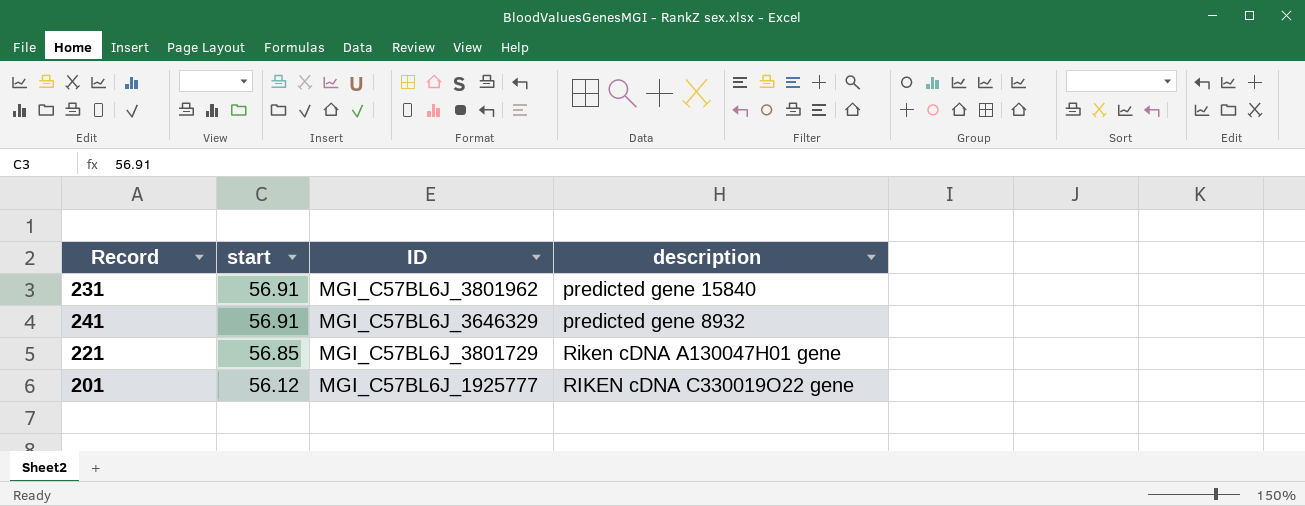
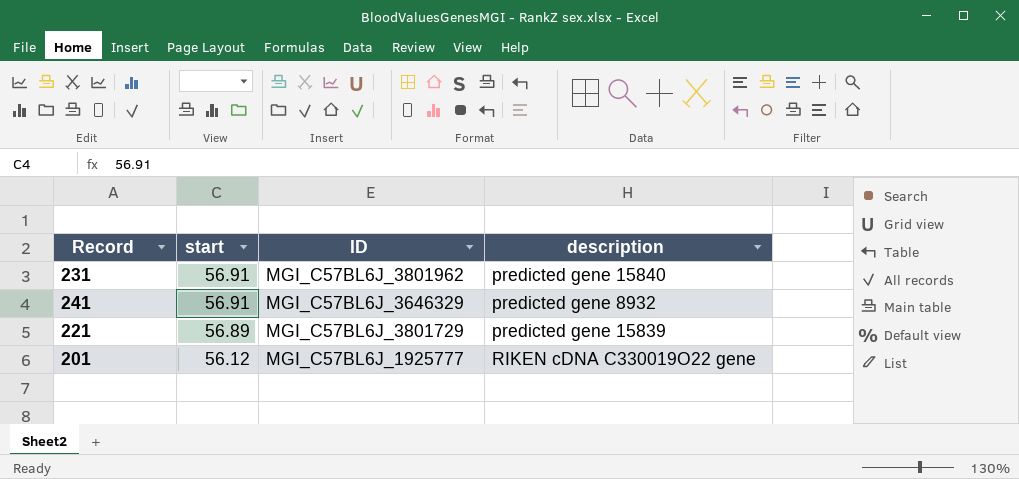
221 | start: 56.85 -> 56.89
221 | description: Riken cDNA A130047H01 gene -> predicted gene 15839

